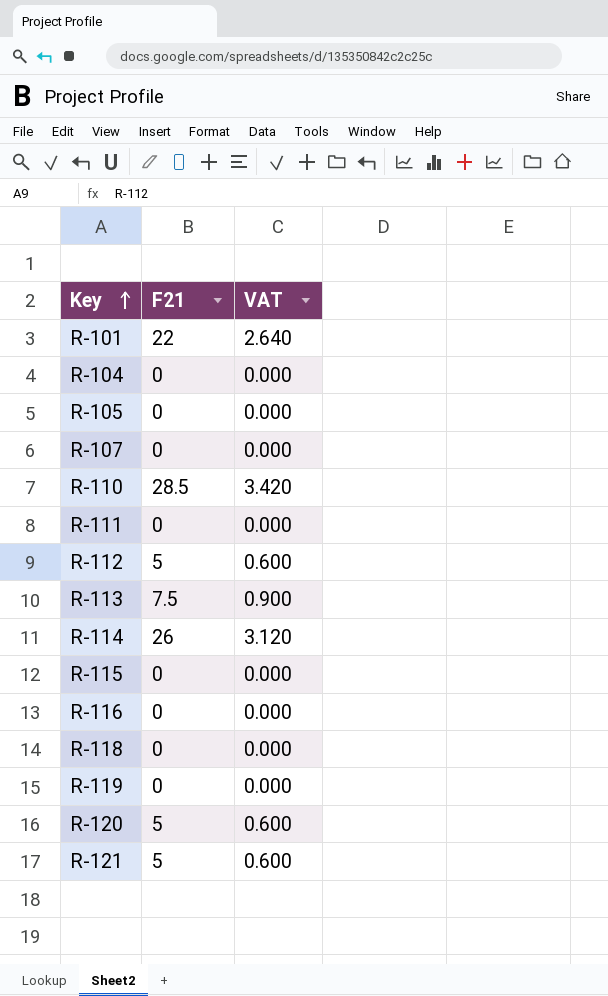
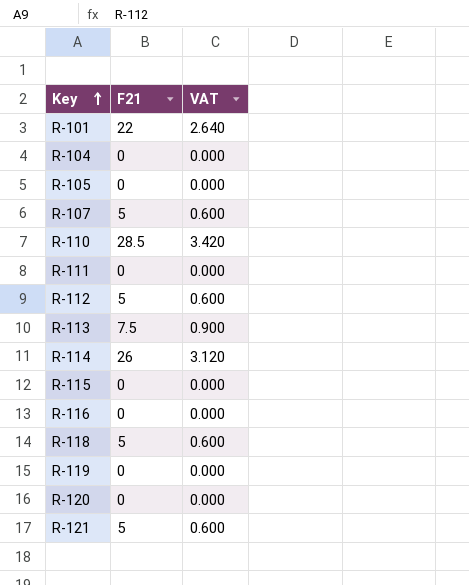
R-107 | F21: 0 -> 5
R-107 | VAT: 0.000 -> 0.600
R-118 | F21: 0 -> 5
R-118 | VAT: 0.000 -> 0.600
R-120 | F21: 5 -> 0
R-120 | VAT: 0.600 -> 0.000

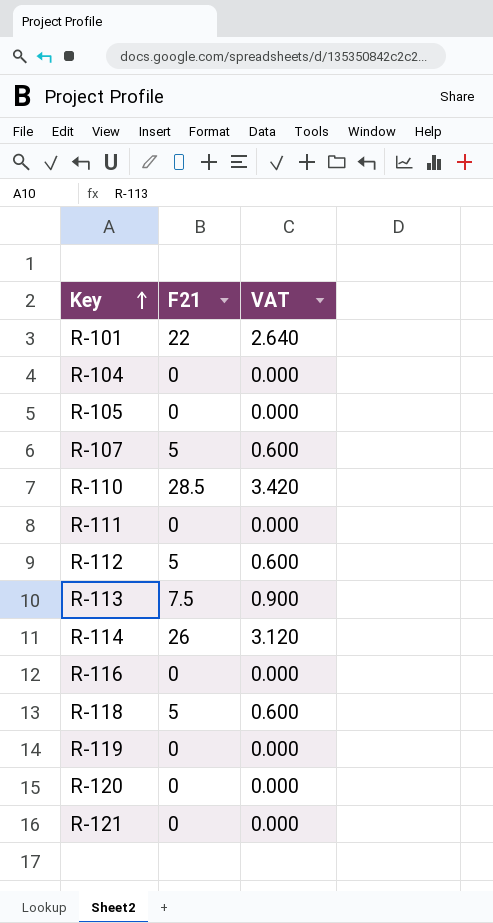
row R-115: 0 | 0.000 -> none
R-121 | F21: 5 -> 0
R-121 | VAT: 0.600 -> 0.000

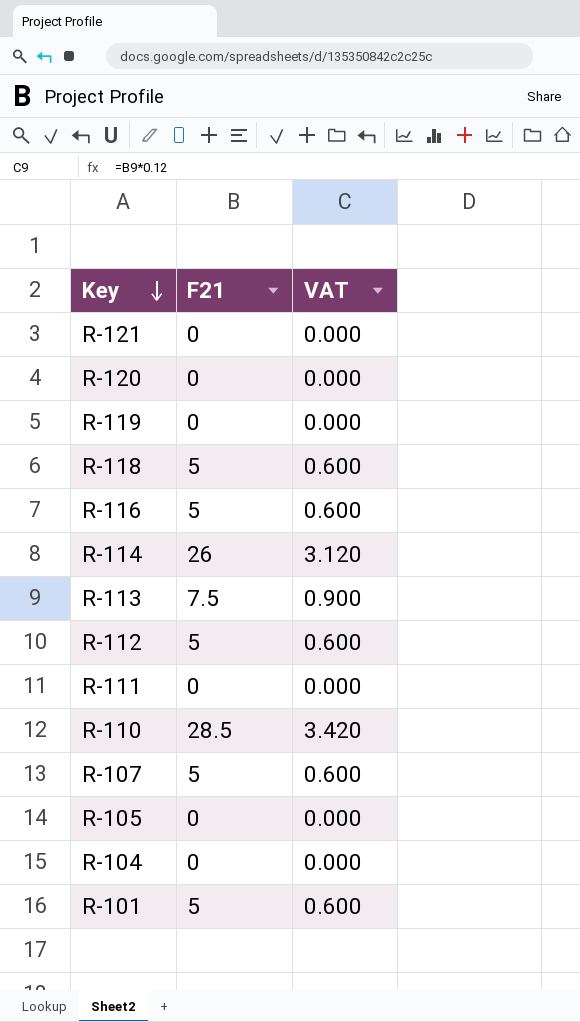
row order: Key ascending -> Key descending
R-116 | F21: 0 -> 5
R-116 | VAT: 0.000 -> 0.600
R-101 | F21: 22 -> 5
R-101 | VAT: 2.640 -> 0.600

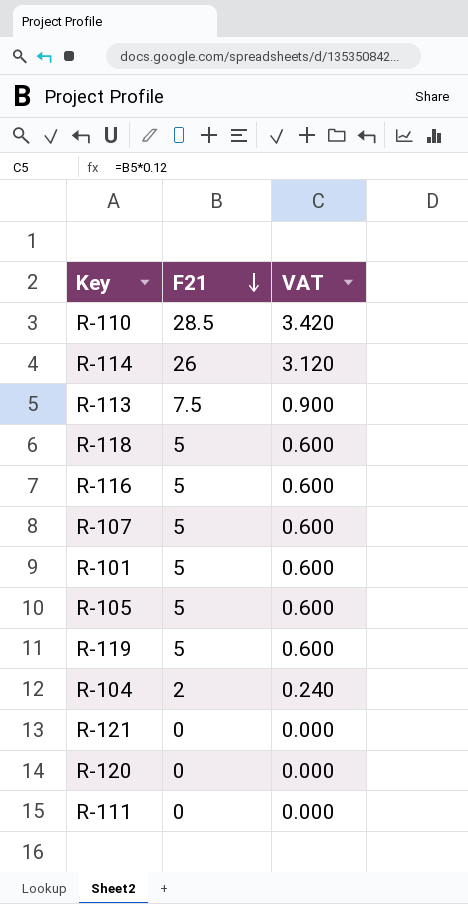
row order: Key descending -> F21 descending
row R-112: 5 | 0.600 -> none
R-105 | F21: 0 -> 5
R-105 | VAT: 0.000 -> 0.600
R-119 | F21: 0 -> 5
R-119 | VAT: 0.000 -> 0.600
R-104 | F21: 0 -> 2
R-104 | VAT: 0.000 -> 0.240

